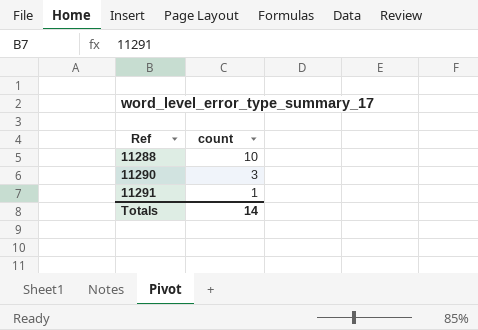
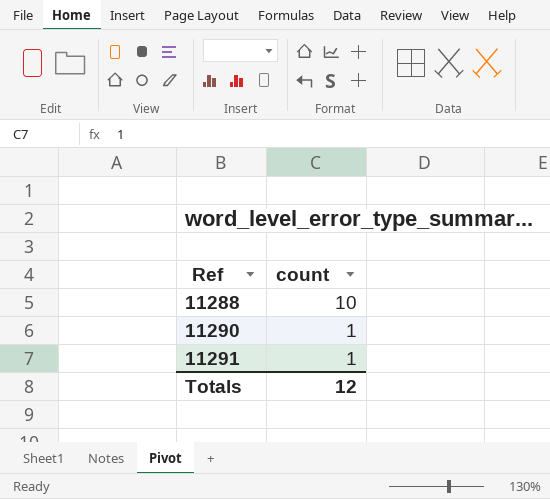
11290 | count: 3 -> 1
Totals | count: 14 -> 12

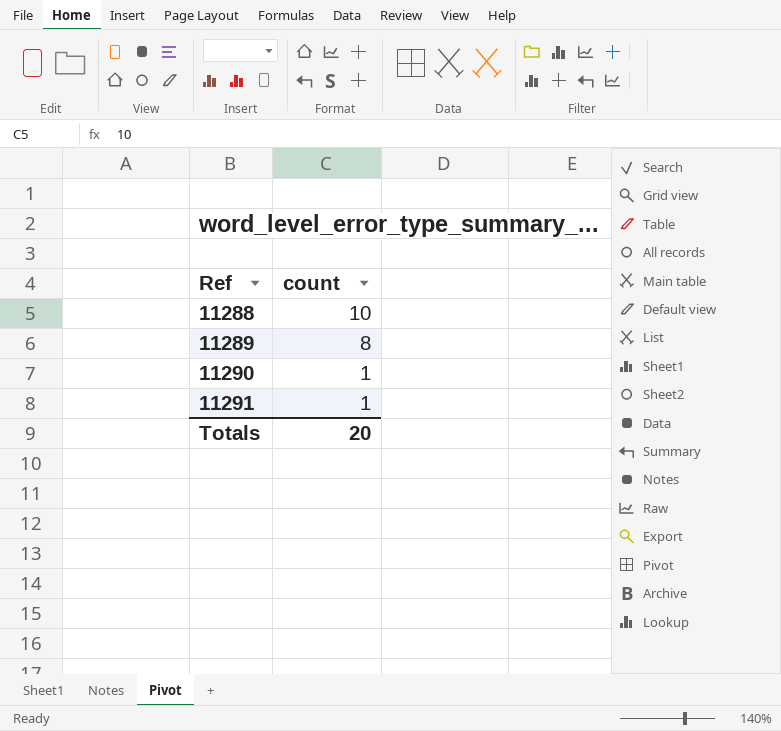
row 11289: none -> 8
Totals | count: 12 -> 20

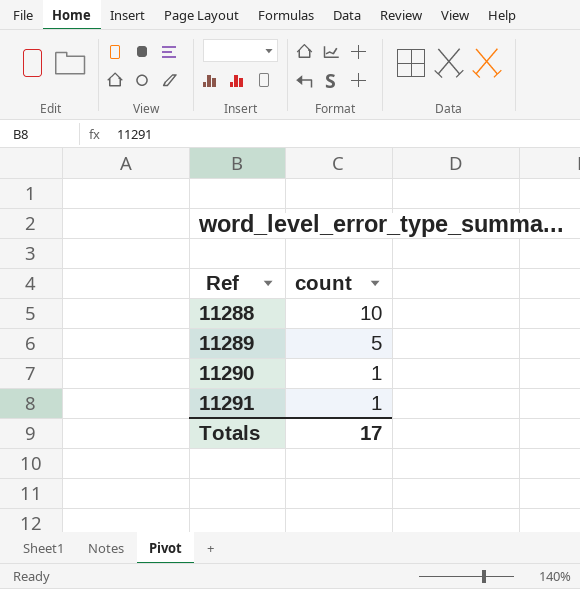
11289 | count: 8 -> 5
Totals | count: 20 -> 17

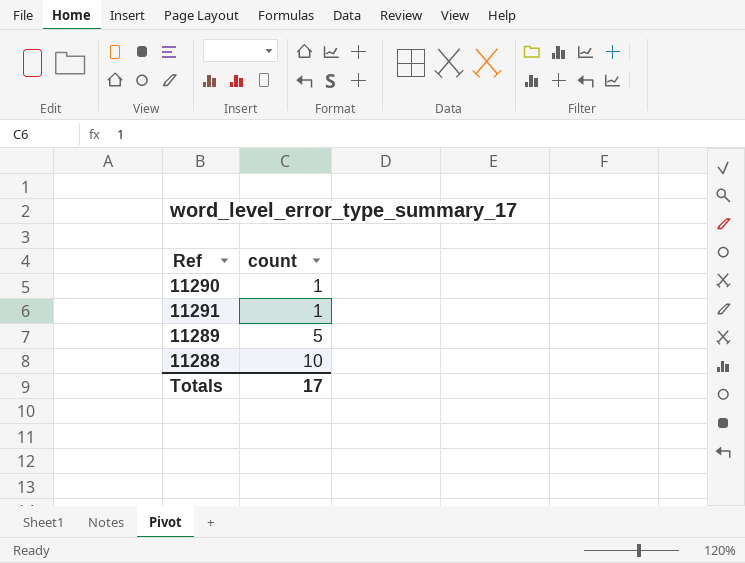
row order: Ref ascending -> count ascending

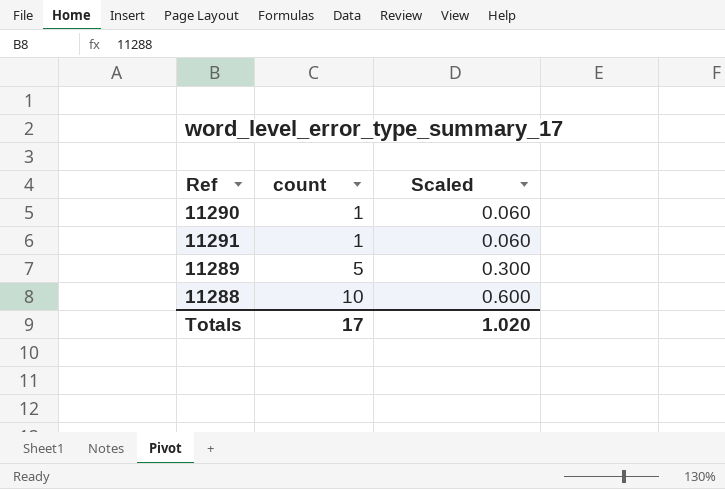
column Scaled | formula: none -> [count] * 0.06

